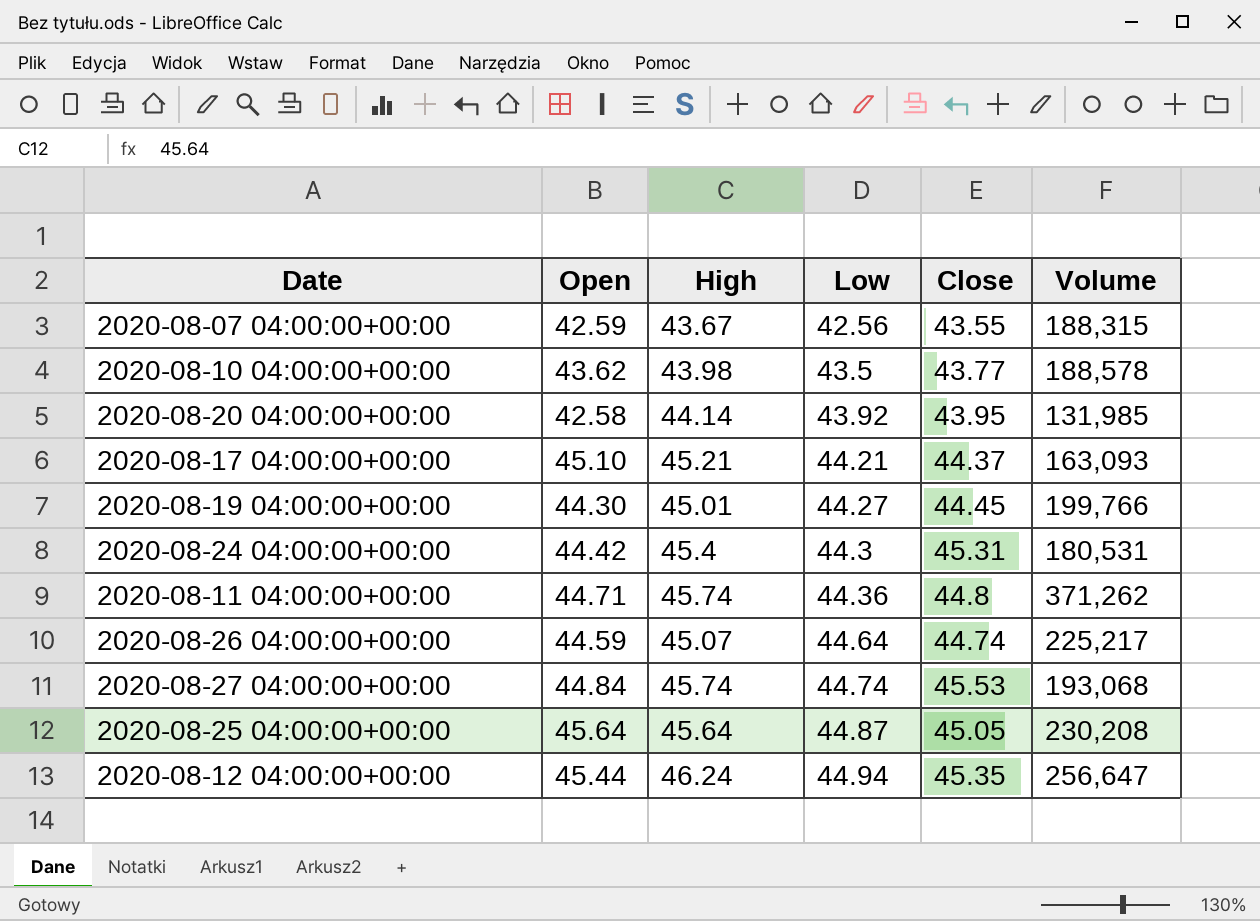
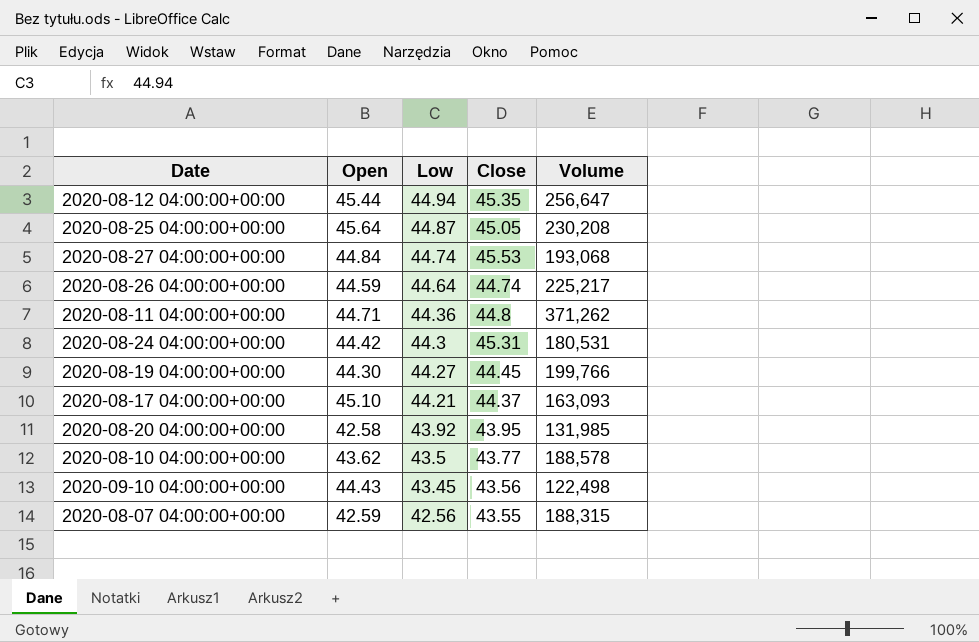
row order: Low ascending -> Low descending
column High | position: 3 -> none
row 2020-09-10 04:00:00+00:00: none -> 44.43 | 43.45 | 43.56 | 122,498

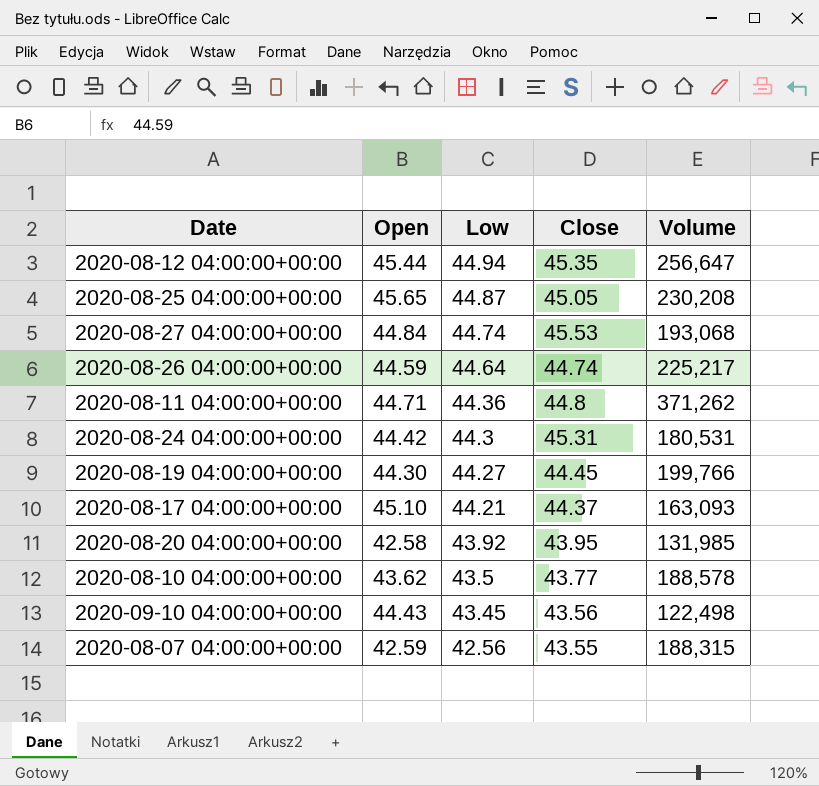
2020-08-25 04:00:00+00:00 | Open: 45.64 -> 45.65

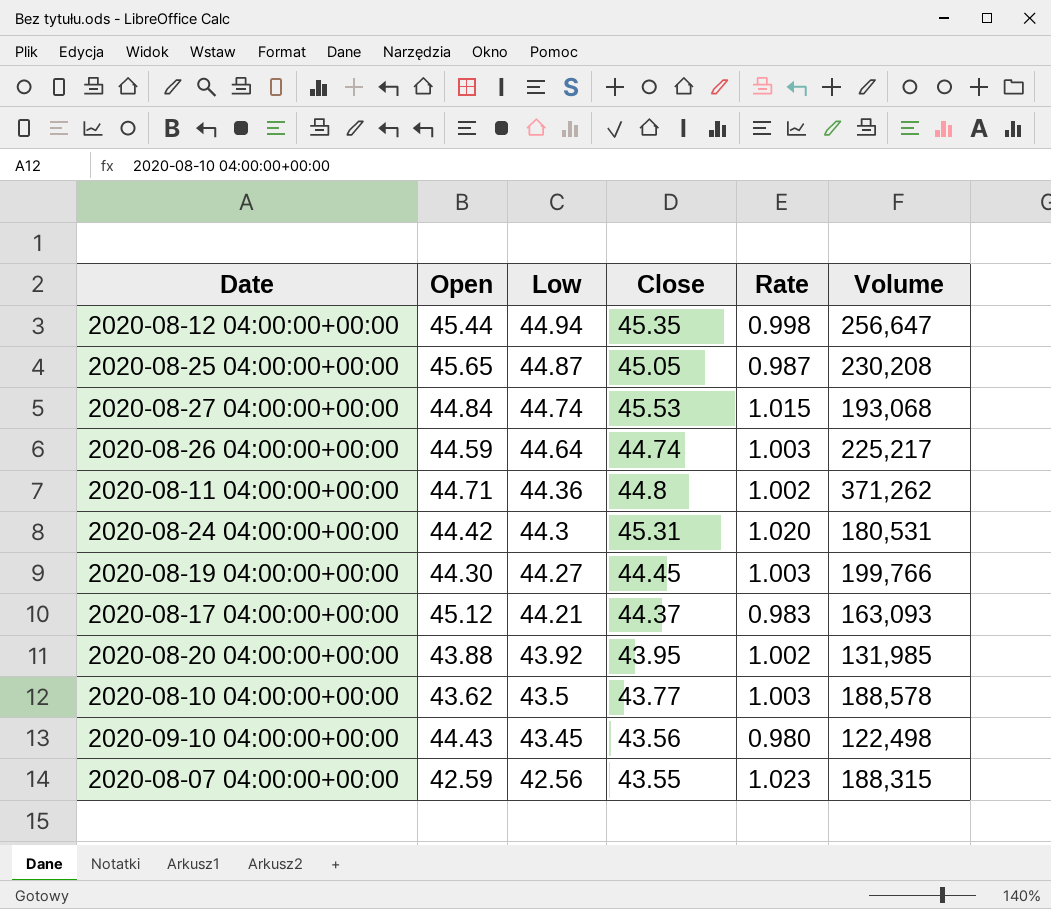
column Rate | formula: none -> [Close] / [Open]
2020-08-17 04:00:00+00:00 | Open: 45.10 -> 45.12
2020-08-20 04:00:00+00:00 | Open: 42.58 -> 43.88

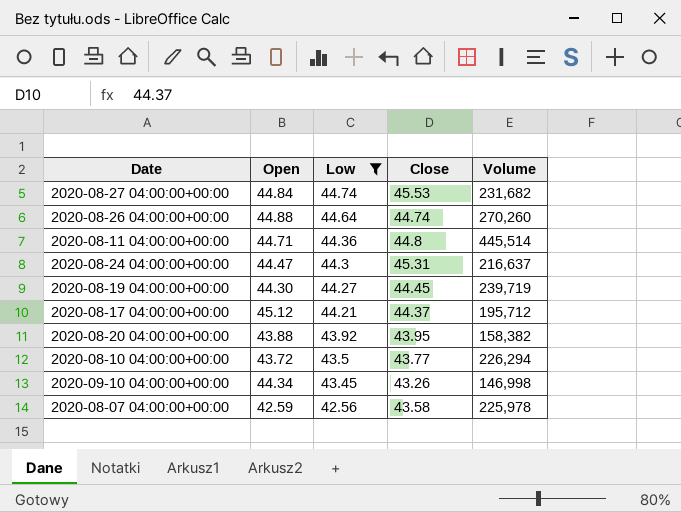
filter: none -> Low <= 44.74
column Rate | formula: [Close] / [Open] -> none
2020-08-27 04:00:00+00:00 | Volume: 193,068 -> 231,682
2020-08-26 04:00:00+00:00 | Open: 44.59 -> 44.88
2020-08-26 04:00:00+00:00 | Volume: 225,217 -> 270,260
2020-08-11 04:00:00+00:00 | Volume: 371,262 -> 445,514
2020-08-24 04:00:00+00:00 | Open: 44.42 -> 44.47
2020-08-24 04:00:00+00:00 | Volume: 180,531 -> 216,637
2020-08-19 04:00:00+00:00 | Volume: 199,766 -> 239,719
2020-08-17 04:00:00+00:00 | Volume: 163,093 -> 195,712
2020-08-20 04:00:00+00:00 | Volume: 131,985 -> 158,382
2020-08-10 04:00:00+00:00 | Open: 43.62 -> 43.72
2020-08-10 04:00:00+00:00 | Volume: 188,578 -> 226,294
2020-09-10 04:00:00+00:00 | Open: 44.43 -> 44.34
2020-09-10 04:00:00+00:00 | Close: 43.56 -> 43.26
2020-09-10 04:00:00+00:00 | Volume: 122,498 -> 146,998
2020-08-07 04:00:00+00:00 | Close: 43.55 -> 43.58
2020-08-07 04:00:00+00:00 | Volume: 188,315 -> 225,978

